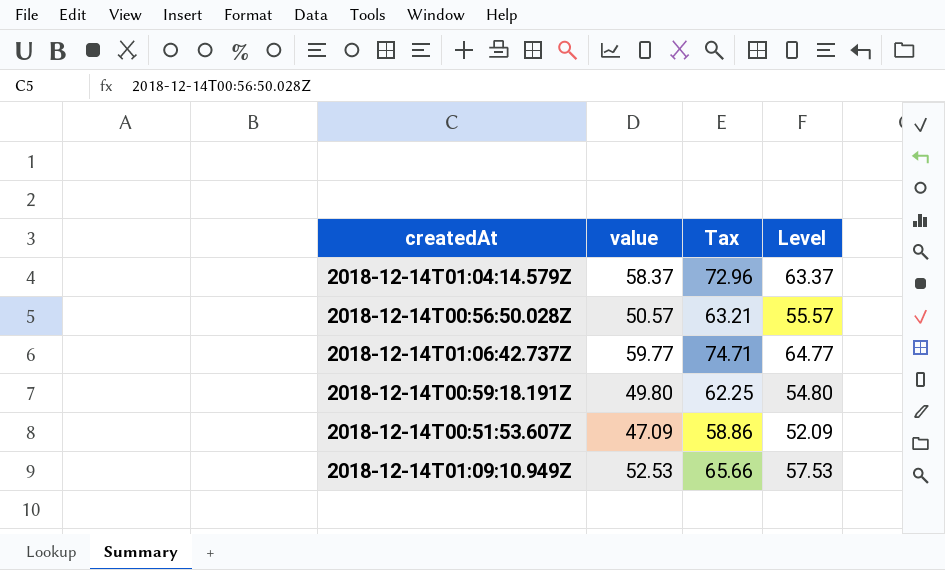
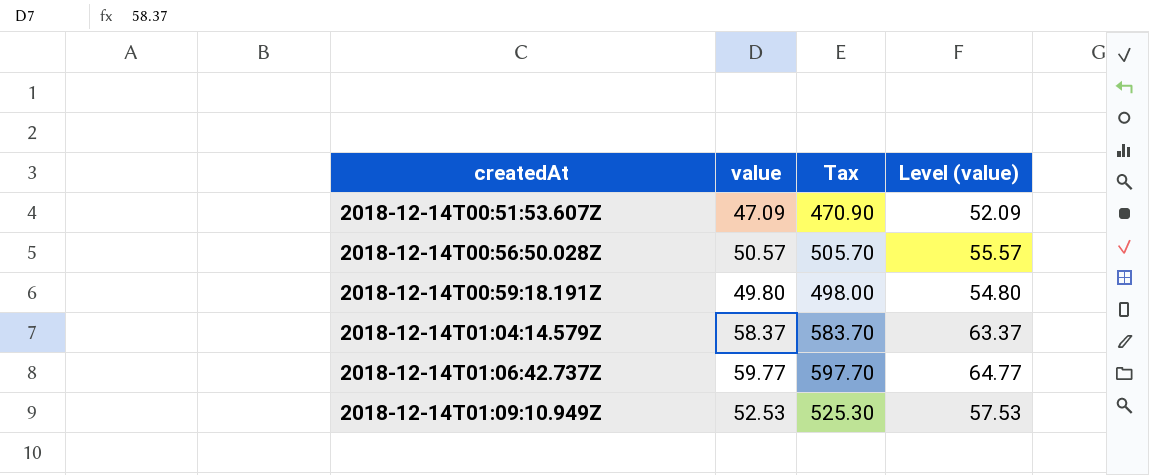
row order: none -> createdAt ascending
column Tax | formula: [value] * 1.25 -> [value] * 10
column name: Level -> Level (value)

